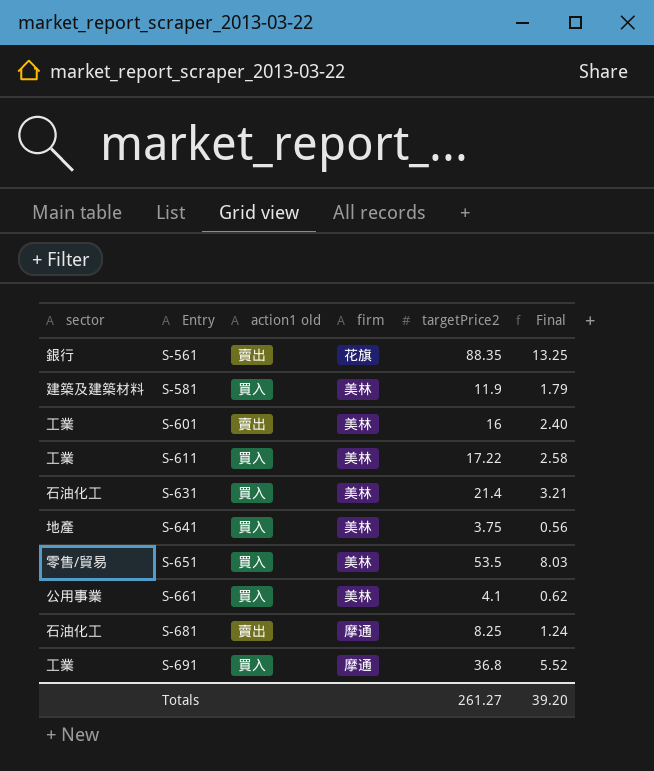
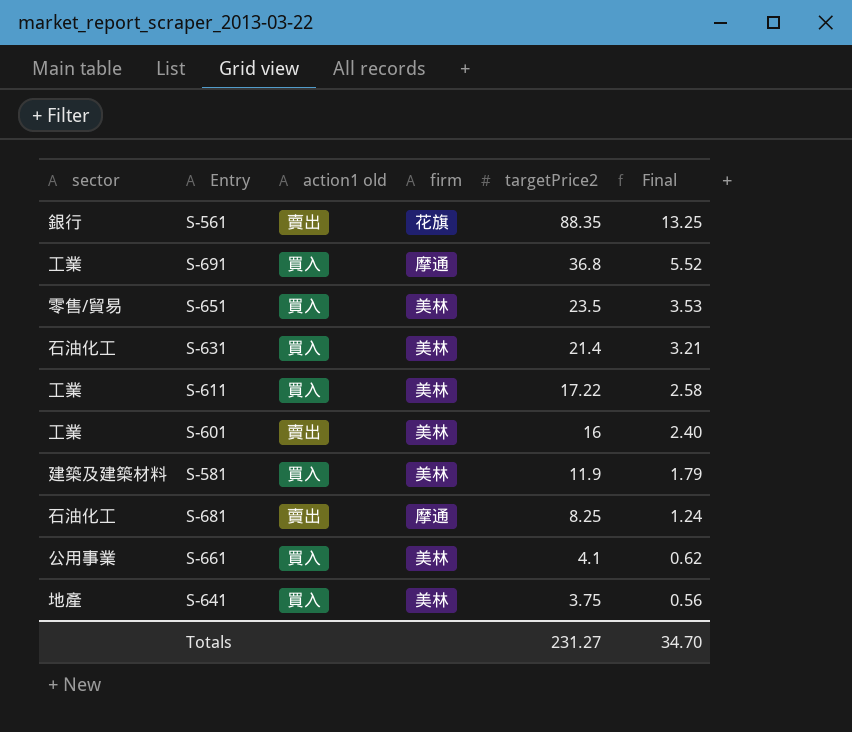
row order: Entry ascending -> targetPrice2 descending
S-651 | targetPrice2: 53.5 -> 23.5
S-651 | Final: 8.03 -> 3.53
Totals | targetPrice2: 261.27 -> 231.27
Totals | Final: 39.20 -> 34.70

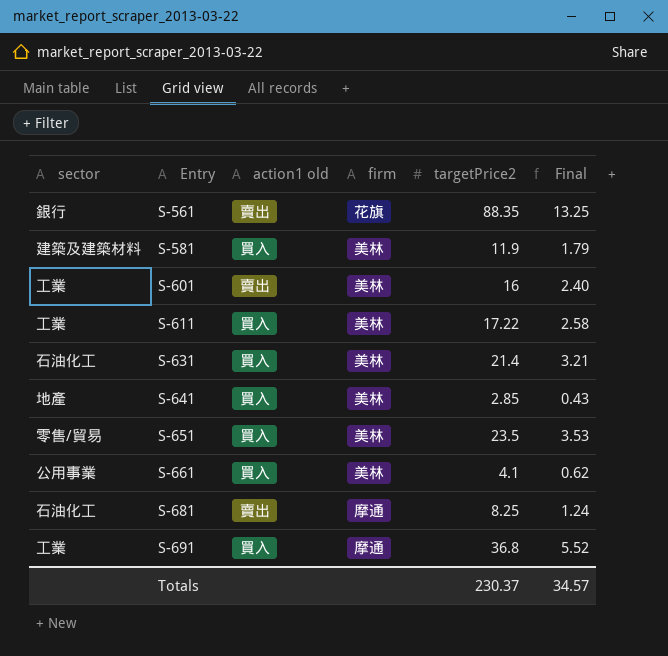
row order: targetPrice2 descending -> Entry ascending
S-641 | targetPrice2: 3.75 -> 2.85
S-641 | Final: 0.56 -> 0.43
Totals | targetPrice2: 231.27 -> 230.37
Totals | Final: 34.70 -> 34.57

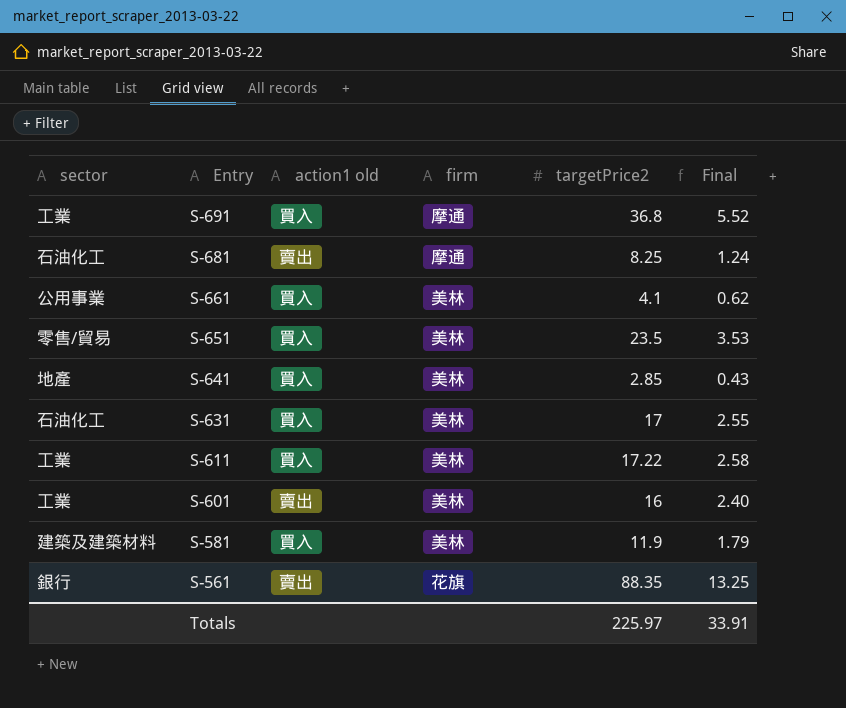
row order: Entry ascending -> Entry descending
S-631 | targetPrice2: 21.4 -> 17
S-631 | Final: 3.21 -> 2.55
Totals | targetPrice2: 230.37 -> 225.97
Totals | Final: 34.57 -> 33.91

